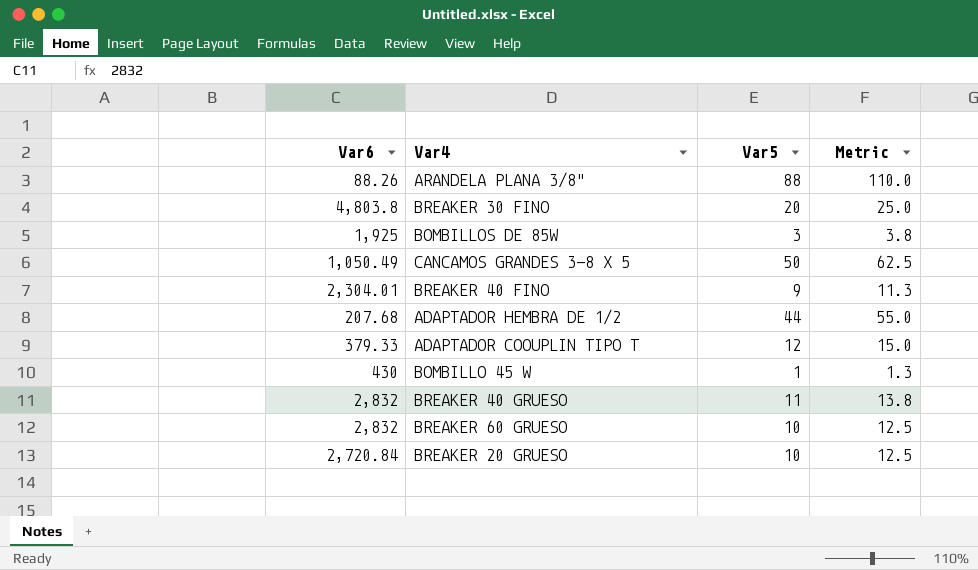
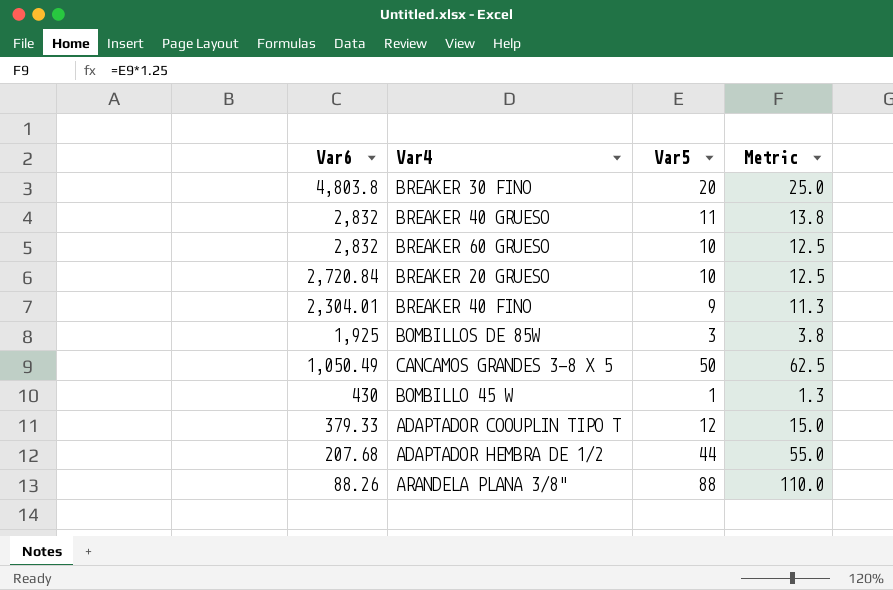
row order: none -> Var6 descending

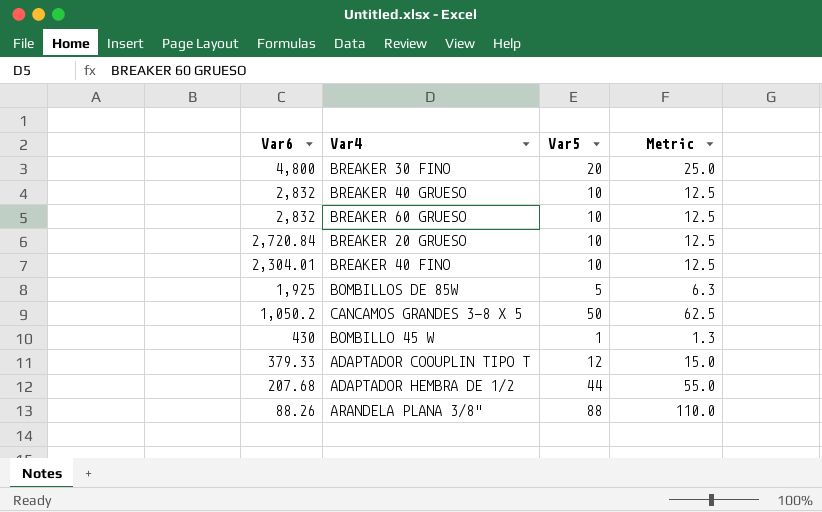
BREAKER 30 FINO | Var6: 4,803.8 -> 4,800
BREAKER 40 GRUESO | Var5: 11 -> 10
BREAKER 40 GRUESO | Metric: 13.8 -> 12.5
BREAKER 40 FINO | Var5: 9 -> 10
BREAKER 40 FINO | Metric: 11.3 -> 12.5
BOMBILLOS DE 85W | Var5: 3 -> 5
BOMBILLOS DE 85W | Metric: 3.8 -> 6.3
CANCAMOS GRANDES 3-8 X 5 | Var6: 1,050.49 -> 1,050.2

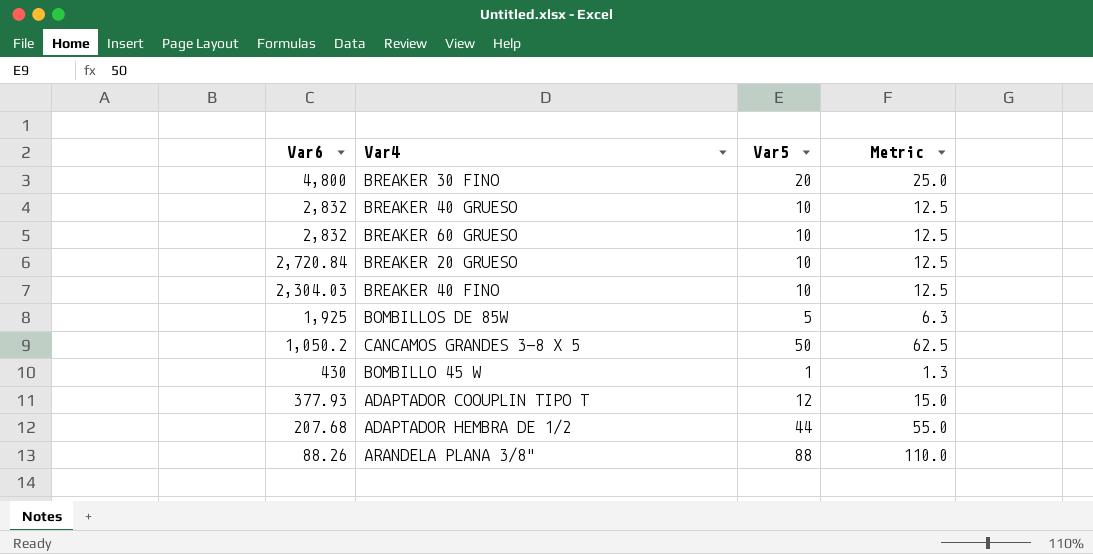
BREAKER 40 FINO | Var6: 2,304.01 -> 2,304.03
ADAPTADOR COOUPLIN TIPO T | Var6: 379.33 -> 377.93

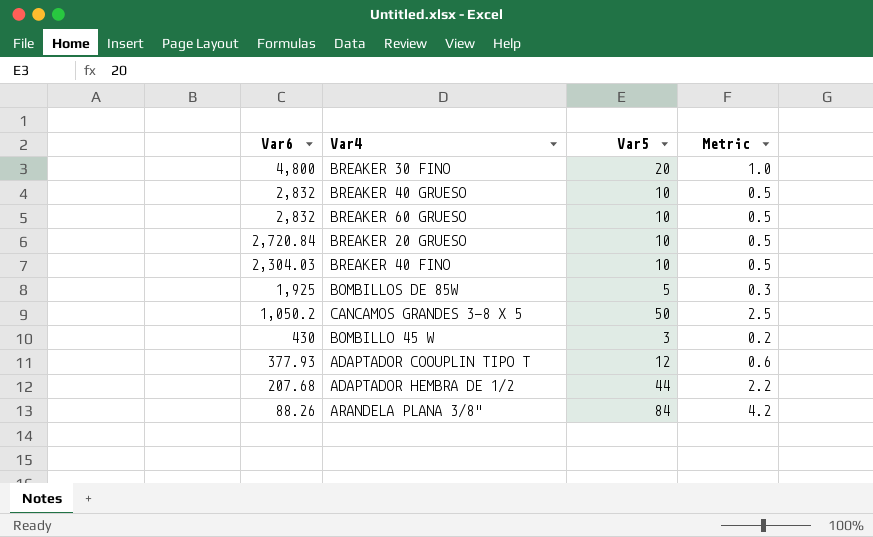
column Metric | formula: [Var5] * 1.25 -> [Var5] * 0.05
BOMBILLO 45 W | Var5: 1 -> 3
ARANDELA PLANA 3/8" | Var5: 88 -> 84

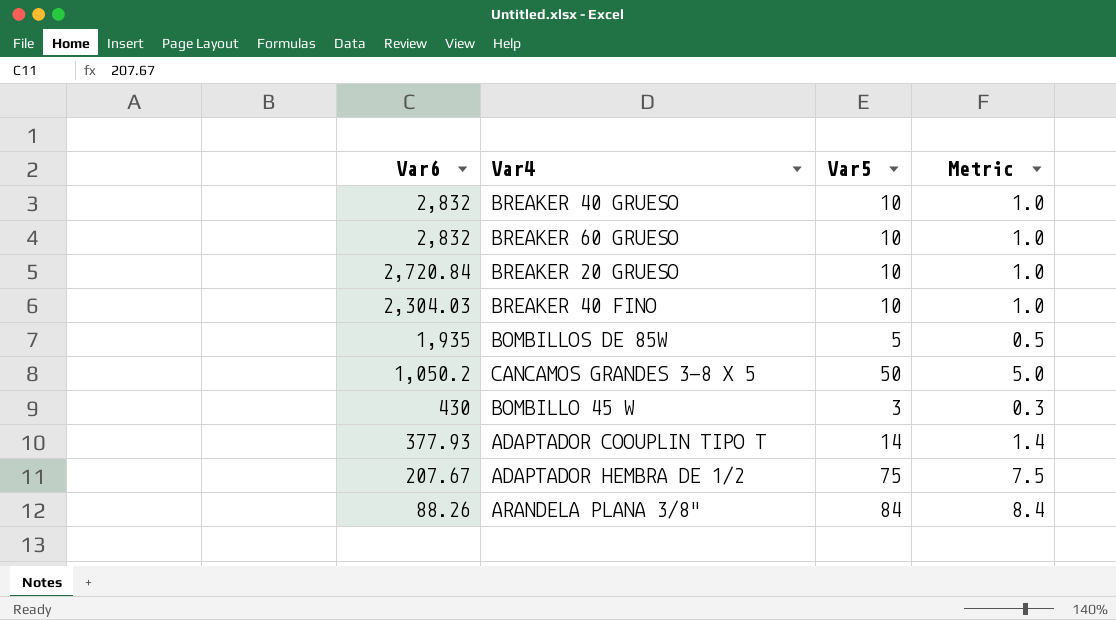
column Metric | formula: [Var5] * 0.05 -> [Var5] * 0.1
row BREAKER 30 FINO: 4,800 | 20 | 1.0 -> none
BOMBILLOS DE 85W | Var6: 1,925 -> 1,935
ADAPTADOR COOUPLIN TIPO T | Var5: 12 -> 14
ADAPTADOR HEMBRA DE 1/2 | Var6: 207.68 -> 207.67
ADAPTADOR HEMBRA DE 1/2 | Var5: 44 -> 75

